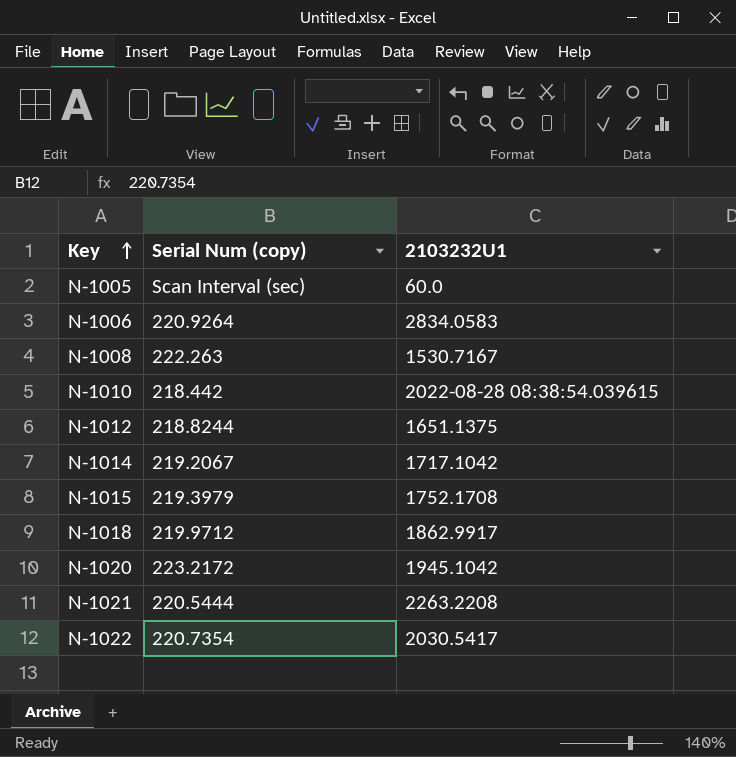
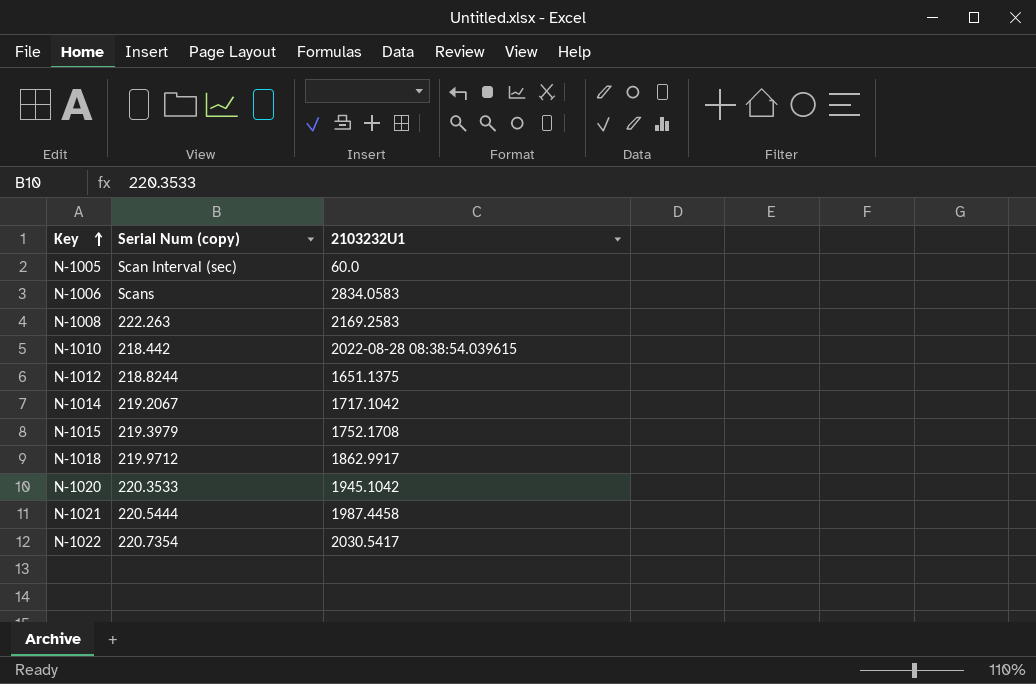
N-1006 | Serial Num (copy): 220.9264 -> Scans
N-1008 | 2103232U1: 1530.7167 -> 2169.2583
N-1020 | Serial Num (copy): 223.2172 -> 220.3533
N-1021 | 2103232U1: 2263.2208 -> 1987.4458

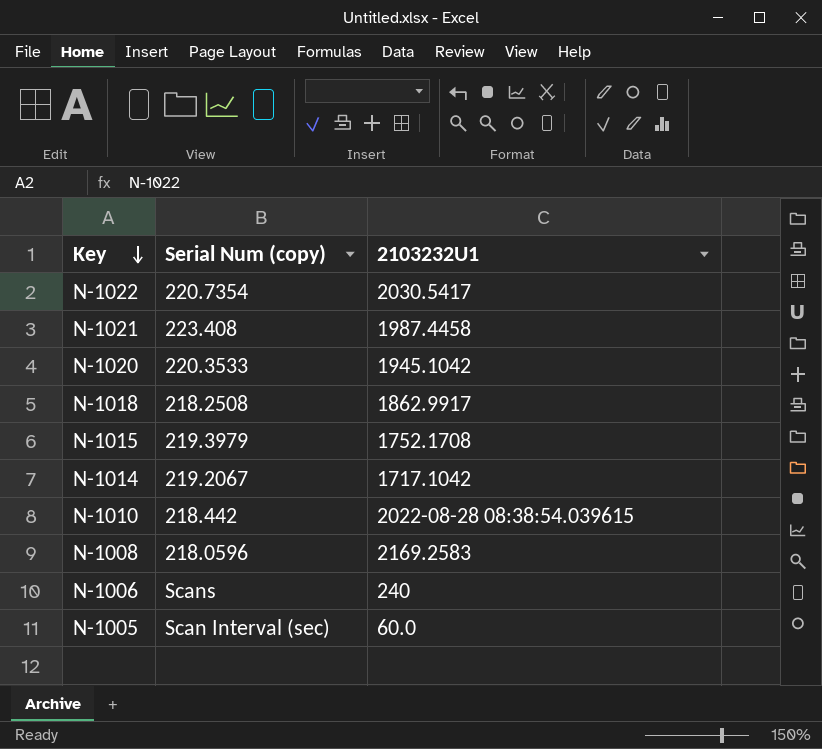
row order: Key ascending -> Key descending
row N-1012: 218.8244 | 1651.1375 -> none
N-1021 | Serial Num (copy): 220.5444 -> 223.408
N-1018 | Serial Num (copy): 219.9712 -> 218.2508
N-1008 | Serial Num (copy): 222.263 -> 218.0596
N-1006 | 2103232U1: 2834.0583 -> 240

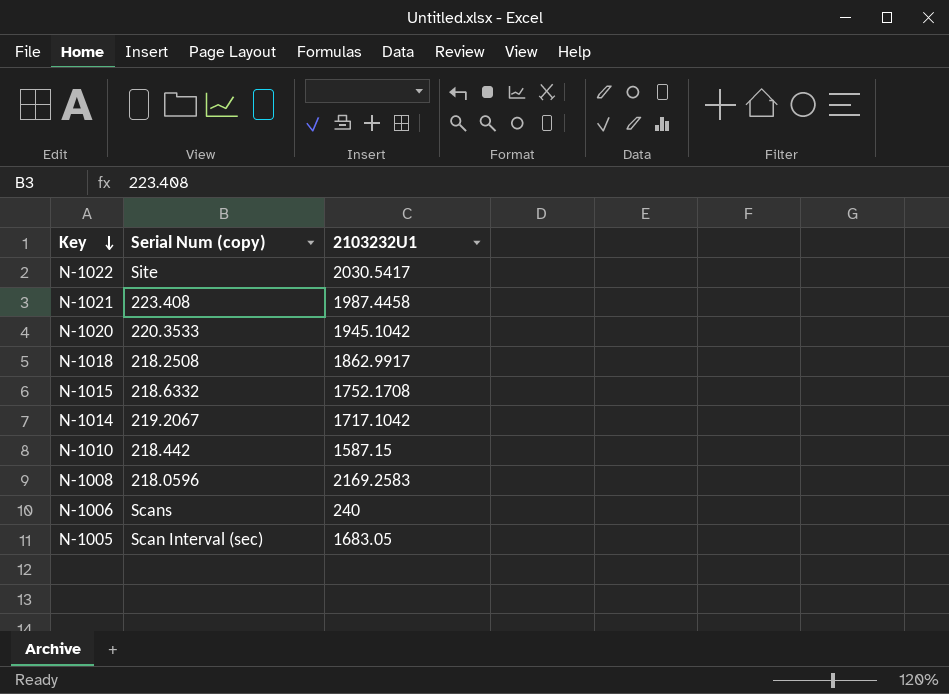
N-1022 | Serial Num (copy): 220.7354 -> Site
N-1015 | Serial Num (copy): 219.3979 -> 218.6332
N-1010 | 2103232U1: 2022-08-28 08:38:54.039615 -> 1587.15
N-1005 | 2103232U1: 60.0 -> 1683.05

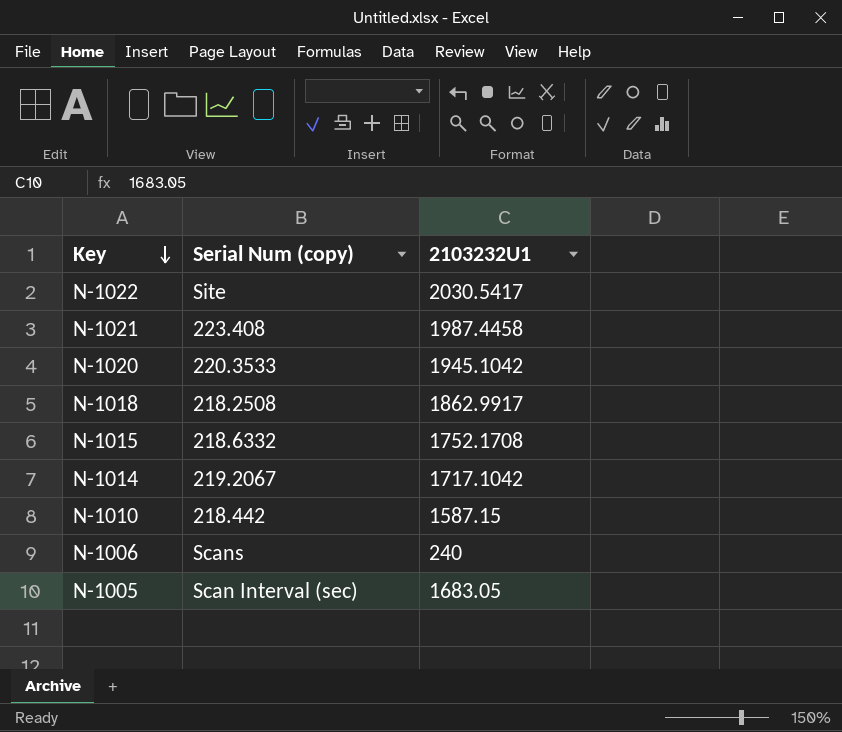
row N-1008: 218.0596 | 2169.2583 -> none

